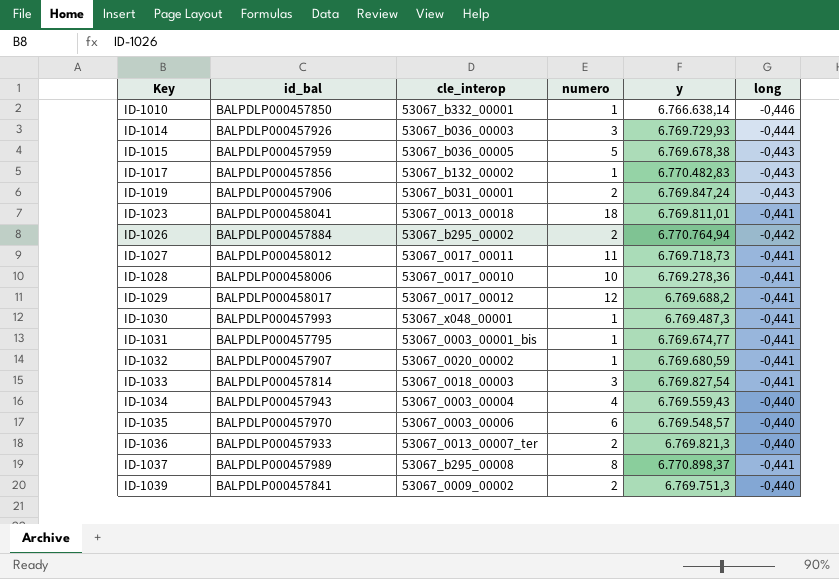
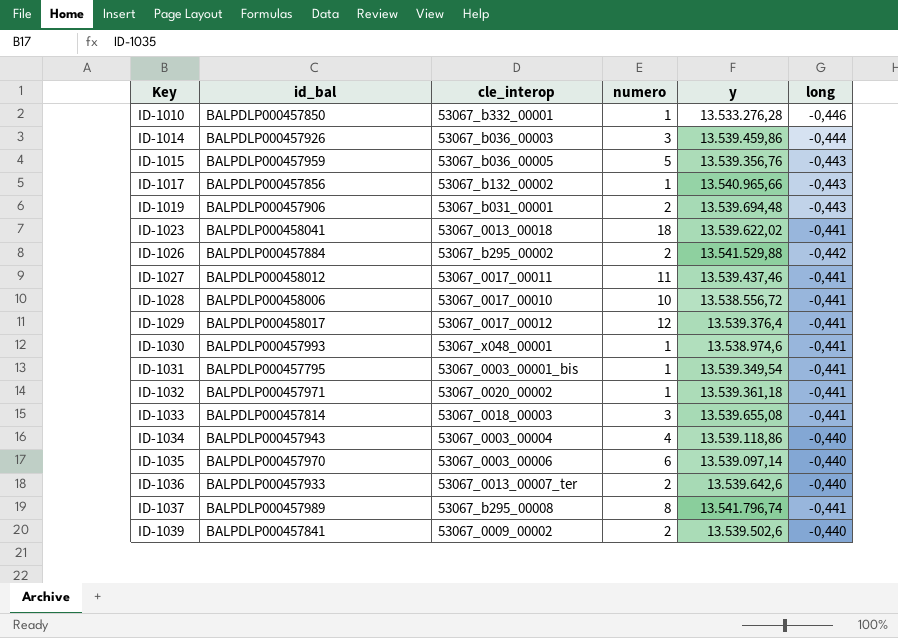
ID-1010 | y: 6.766.638,14 -> 13.533.276,28
ID-1014 | y: 6.769.729,93 -> 13.539.459,86
ID-1015 | y: 6.769.678,38 -> 13.539.356,76
ID-1017 | y: 6.770.482,83 -> 13.540.965,66
ID-1019 | y: 6.769.847,24 -> 13.539.694,48
ID-1023 | y: 6.769.811,01 -> 13.539.622,02
ID-1026 | y: 6.770.764,94 -> 13.541.529,88
ID-1027 | y: 6.769.718,73 -> 13.539.437,46
ID-1028 | y: 6.769.278,36 -> 13.538.556,72
ID-1029 | y: 6.769.688,2 -> 13.539.376,4
ID-1030 | y: 6.769.487,3 -> 13.538.974,6
ID-1031 | y: 6.769.674,77 -> 13.539.349,54
ID-1032 | id_bal: BALPDLP000457907 -> BALPDLP000457971
ID-1032 | y: 6.769.680,59 -> 13.539.361,18
ID-1033 | y: 6.769.827,54 -> 13.539.655,08
ID-1034 | y: 6.769.559,43 -> 13.539.118,86
ID-1035 | y: 6.769.548,57 -> 13.539.097,14
ID-1036 | y: 6.769.821,3 -> 13.539.642,6
ID-1037 | y: 6.770.898,37 -> 13.541.796,74
ID-1039 | y: 6.769.751,3 -> 13.539.502,6

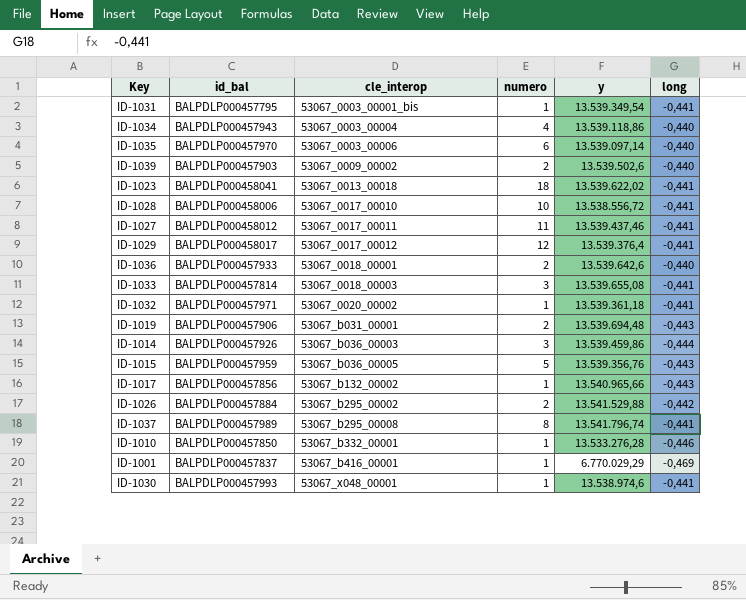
row order: Key ascending -> cle_interop ascending
ID-1039 | id_bal: BALPDLP000457841 -> BALPDLP000457903
ID-1036 | cle_interop: 53067_0013_00007_ter -> 53067_0018_00001
row ID-1001: none -> BALPDLP000457837 | 53067_b416_00001 | 1 | 6.770.029,29 | -0,469

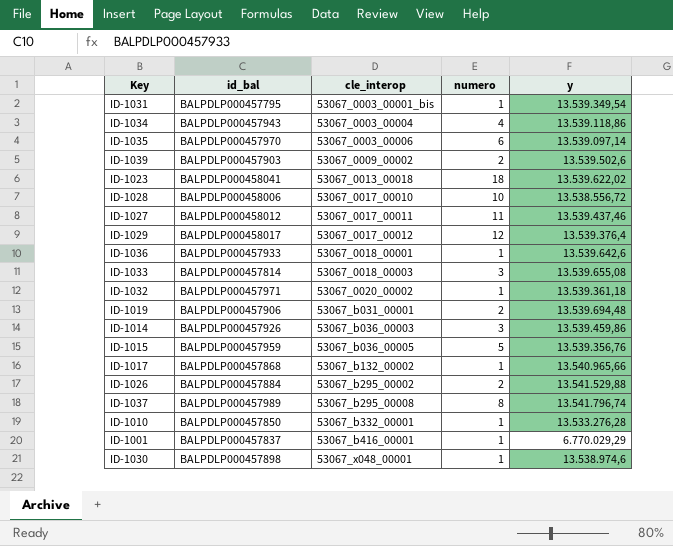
column long | position: 6 -> none
ID-1036 | numero: 2 -> 1
ID-1017 | id_bal: BALPDLP000457856 -> BALPDLP000457868
ID-1030 | id_bal: BALPDLP000457993 -> BALPDLP000457898

